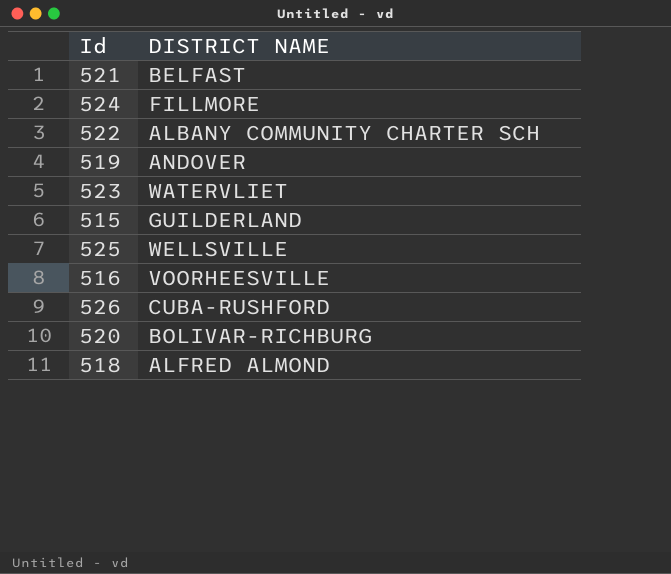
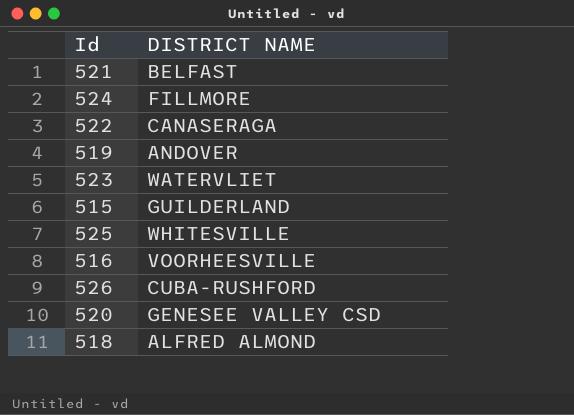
522 | DISTRICT NAME: ALBANY COMMUNITY CHARTER SCH -> CANASERAGA
525 | DISTRICT NAME: WELLSVILLE -> WHITESVILLE
520 | DISTRICT NAME: BOLIVAR-RICHBURG -> GENESEE VALLEY CSD

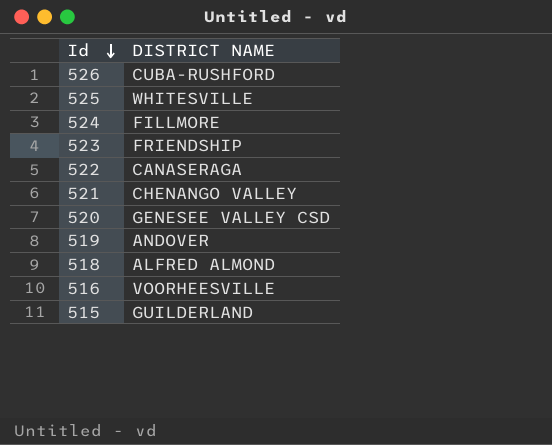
row order: none -> Id descending
523 | DISTRICT NAME: WATERVLIET -> FRIENDSHIP
521 | DISTRICT NAME: BELFAST -> CHENANGO VALLEY

